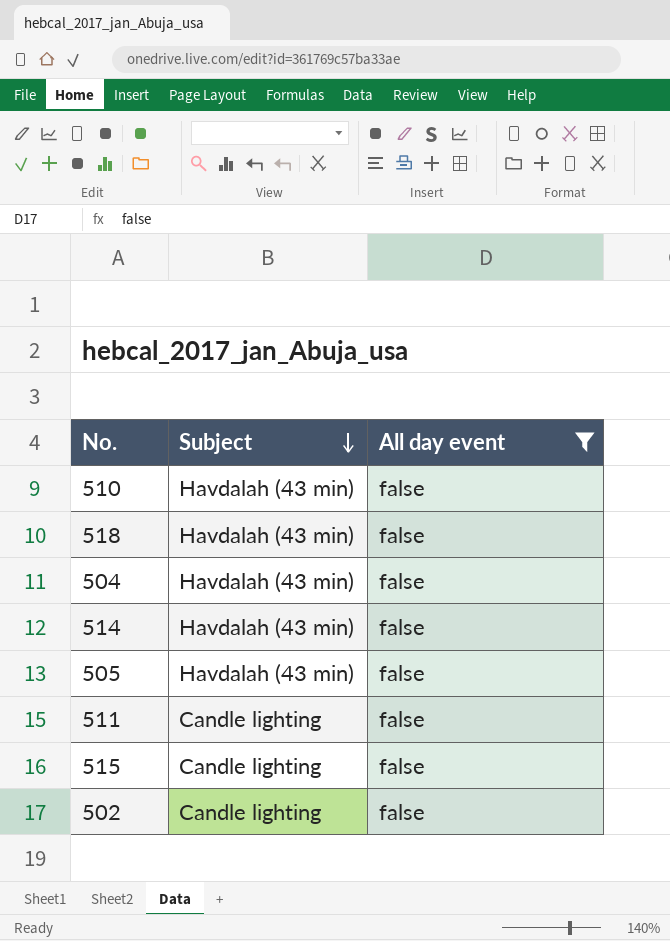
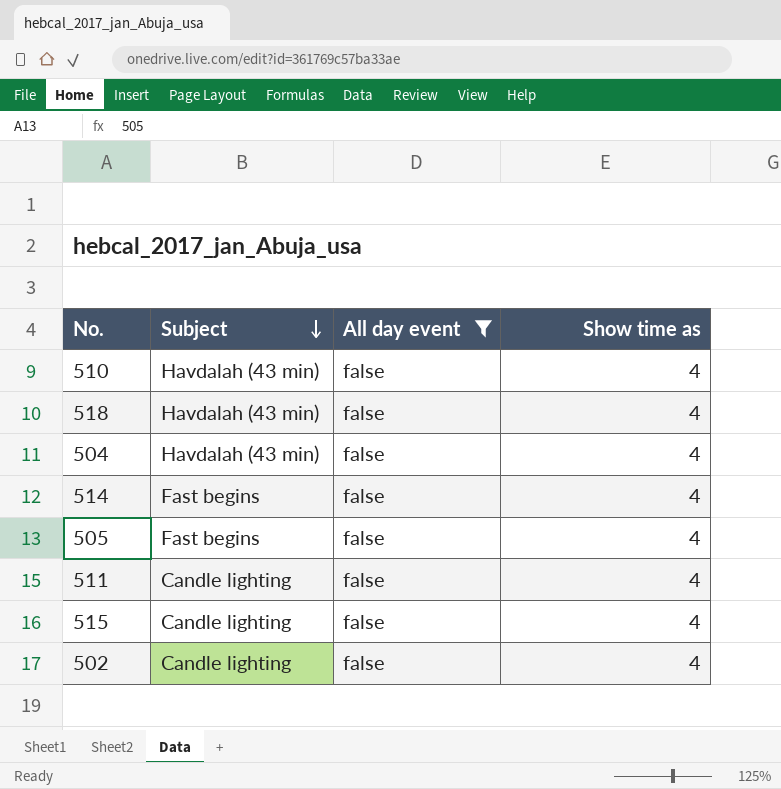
column Show time as | position: none -> 4
514 | Subject: Havdalah (43 min) -> Fast begins
505 | Subject: Havdalah (43 min) -> Fast begins

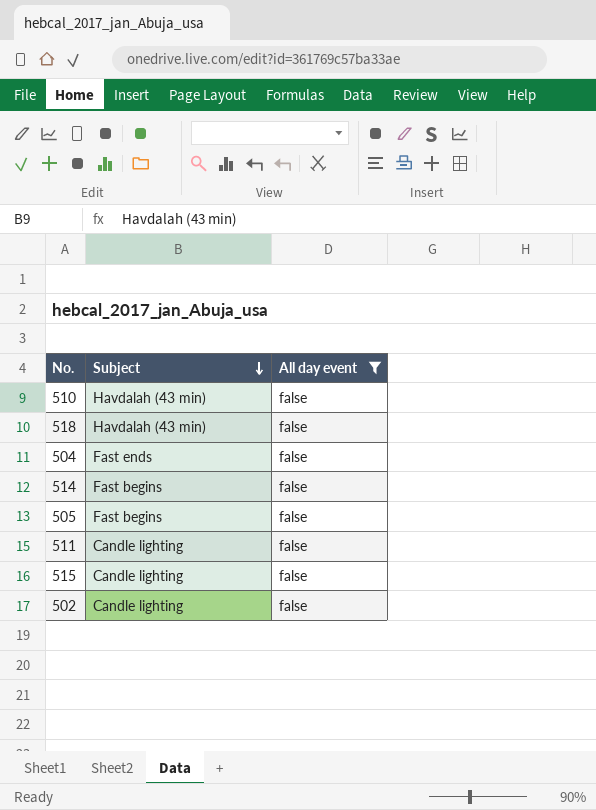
column Show time as | position: 4 -> none
504 | Subject: Havdalah (43 min) -> Fast ends

